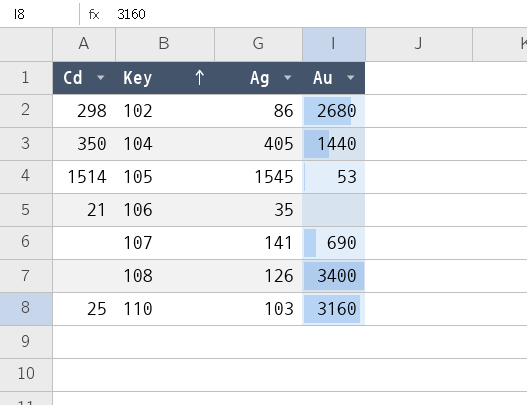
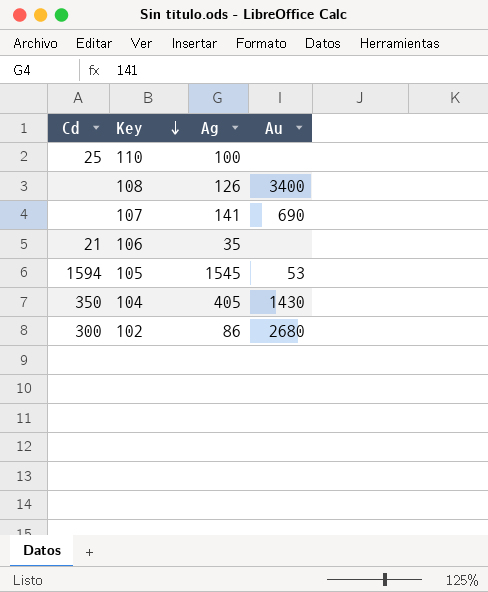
row order: Key ascending -> Key descending
110 | Ag: 103 -> 100
110 | Au: 3160 -> none
105 | Cd: 1514 -> 1594
104 | Au: 1440 -> 1430
102 | Cd: 298 -> 300

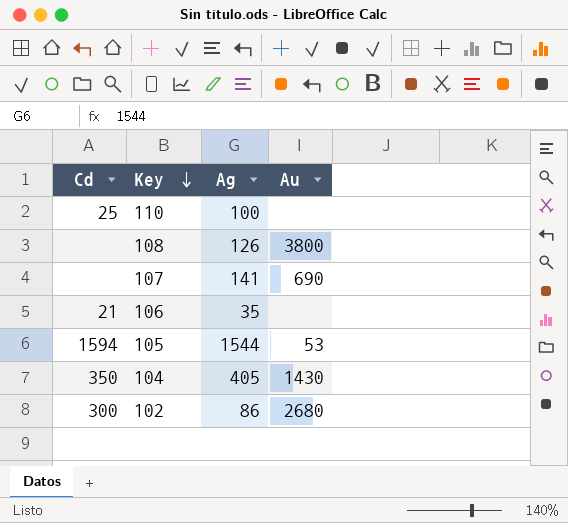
108 | Au: 3400 -> 3800
105 | Ag: 1545 -> 1544

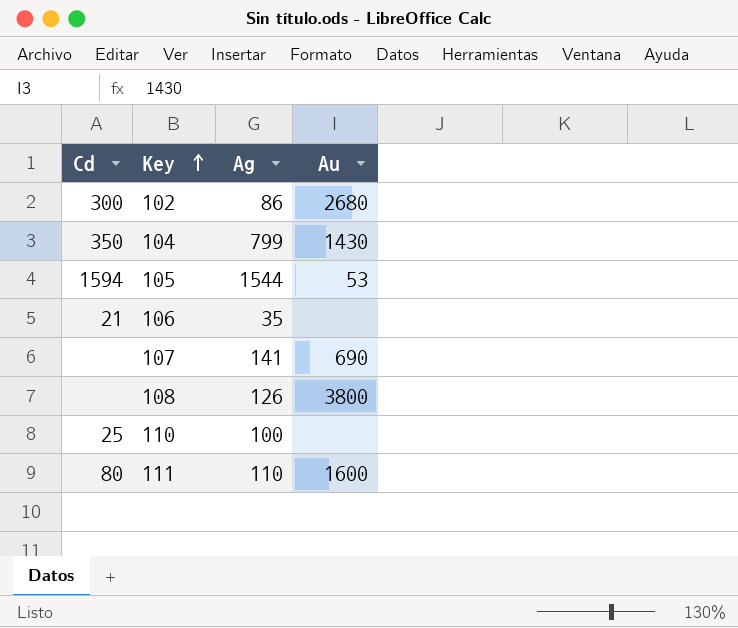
row order: Key descending -> Key ascending
104 | Ag: 405 -> 799
row 111: none -> 80 | 110 | 1600

